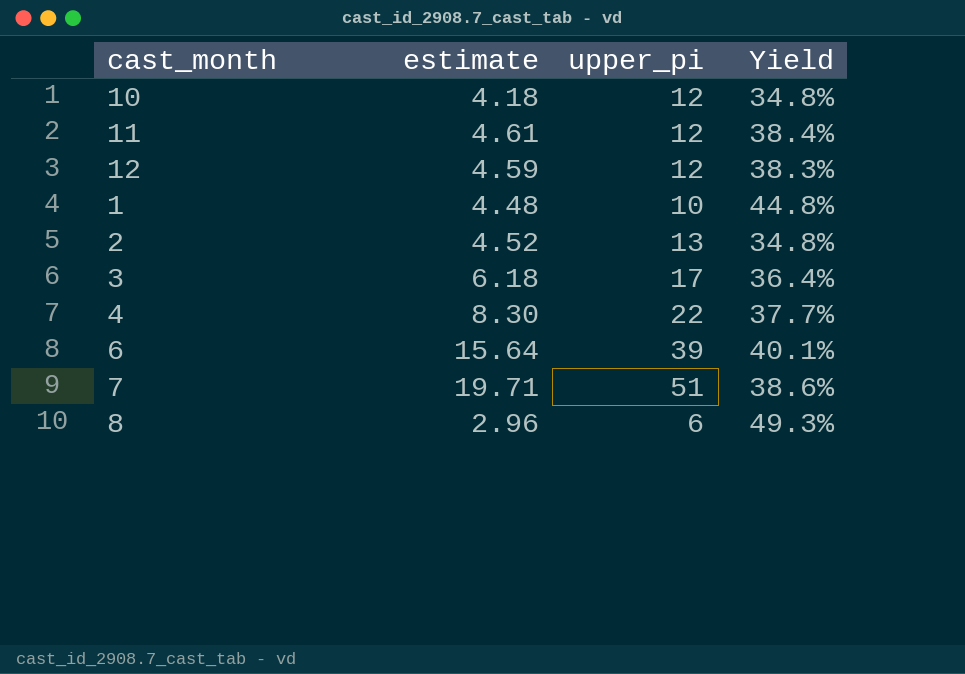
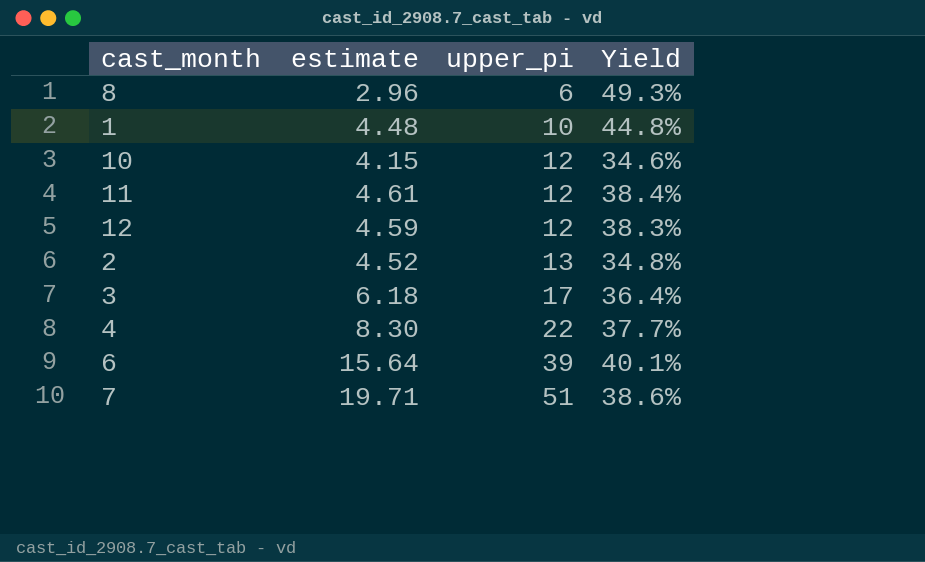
row order: none -> upper_pi ascending
10 | estimate: 4.18 -> 4.15
10 | Yield: 34.8% -> 34.6%

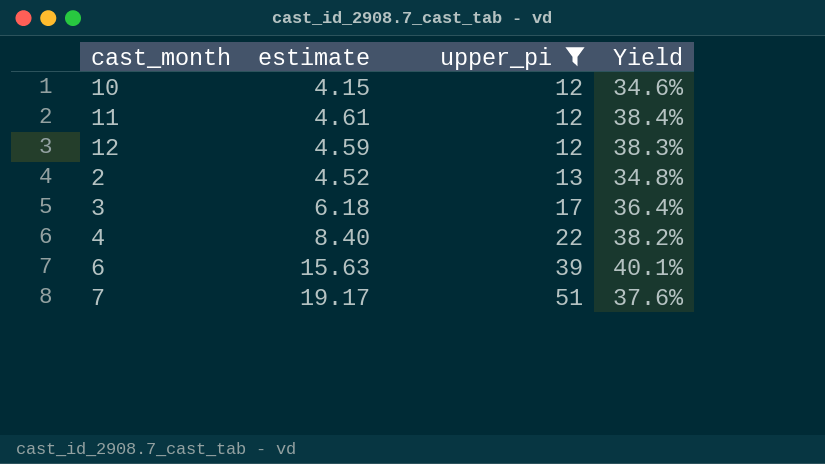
filter: none -> upper_pi >= 12
4 | estimate: 8.30 -> 8.40
4 | Yield: 37.7% -> 38.2%
6 | estimate: 15.64 -> 15.63
7 | estimate: 19.71 -> 19.17
7 | Yield: 38.6% -> 37.6%

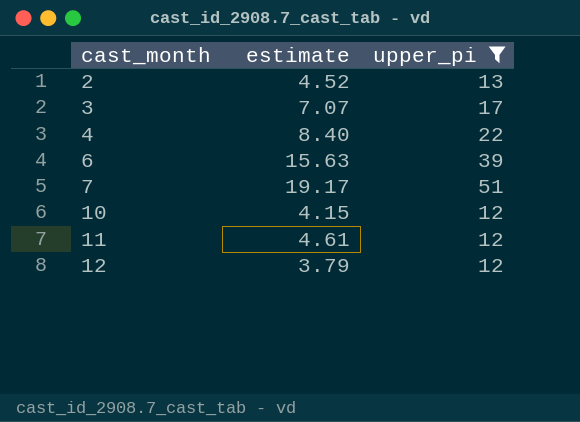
row order: upper_pi ascending -> cast_month ascending
column Yield | formula: [estimate] / [upper_pi] -> none
3 | estimate: 6.18 -> 7.07
12 | estimate: 4.59 -> 3.79

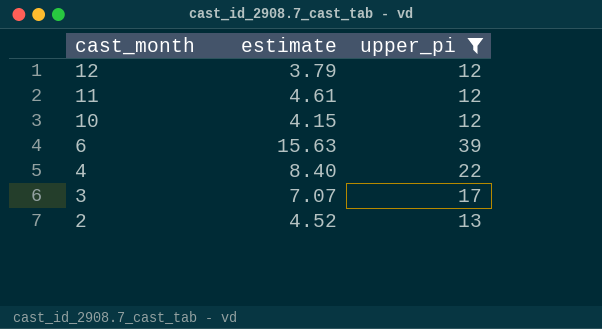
row order: cast_month ascending -> cast_month descending
row 7: 19.17 | 51 -> none

